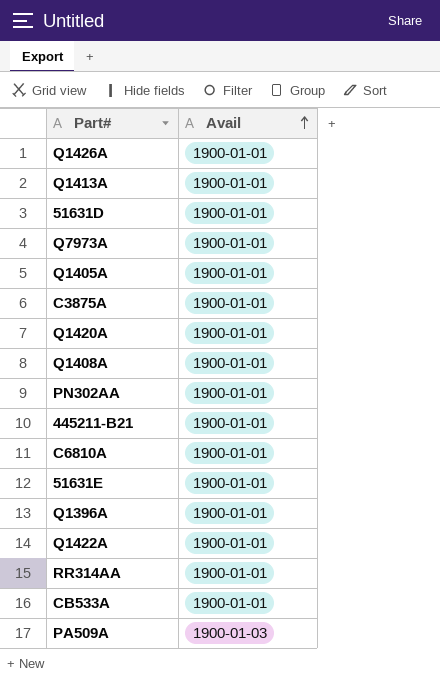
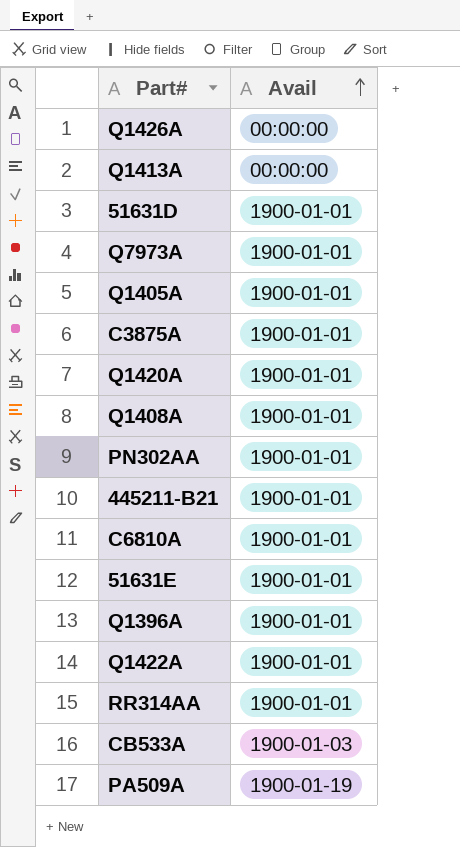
Q1426A | Avail: 1900-01-01 -> 00:00:00
Q1413A | Avail: 1900-01-01 -> 00:00:00
CB533A | Avail: 1900-01-01 -> 1900-01-03
PA509A | Avail: 1900-01-03 -> 1900-01-19

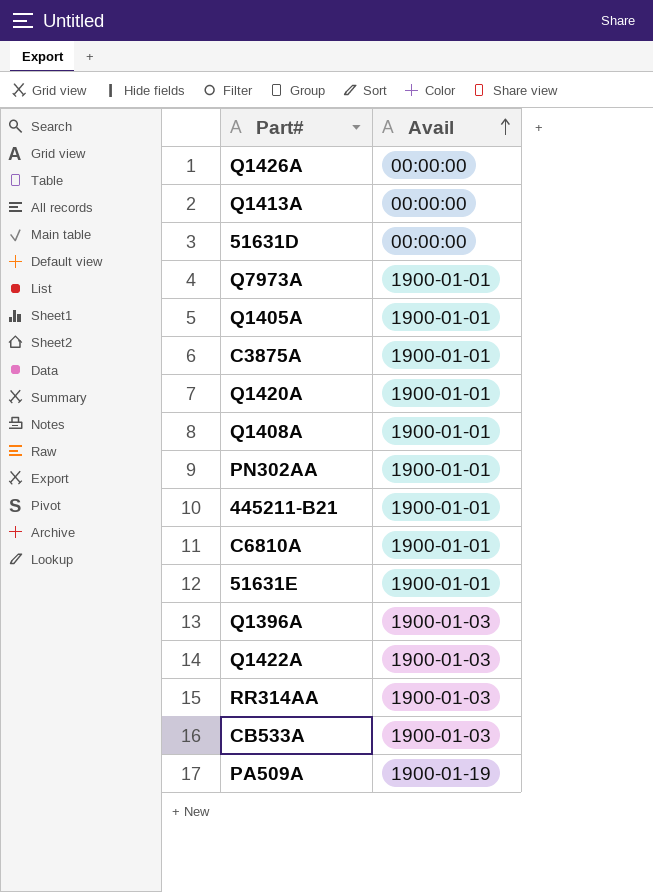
51631D | Avail: 1900-01-01 -> 00:00:00
Q1396A | Avail: 1900-01-01 -> 1900-01-03
Q1422A | Avail: 1900-01-01 -> 1900-01-03
RR314AA | Avail: 1900-01-01 -> 1900-01-03

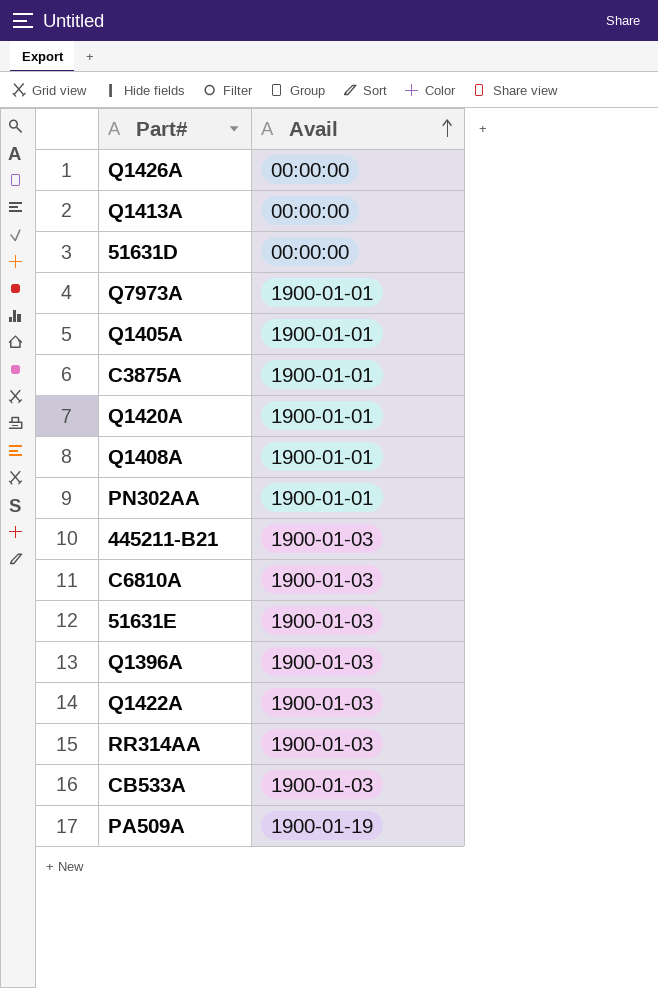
445211-B21 | Avail: 1900-01-01 -> 1900-01-03
C6810A | Avail: 1900-01-01 -> 1900-01-03
51631E | Avail: 1900-01-01 -> 1900-01-03

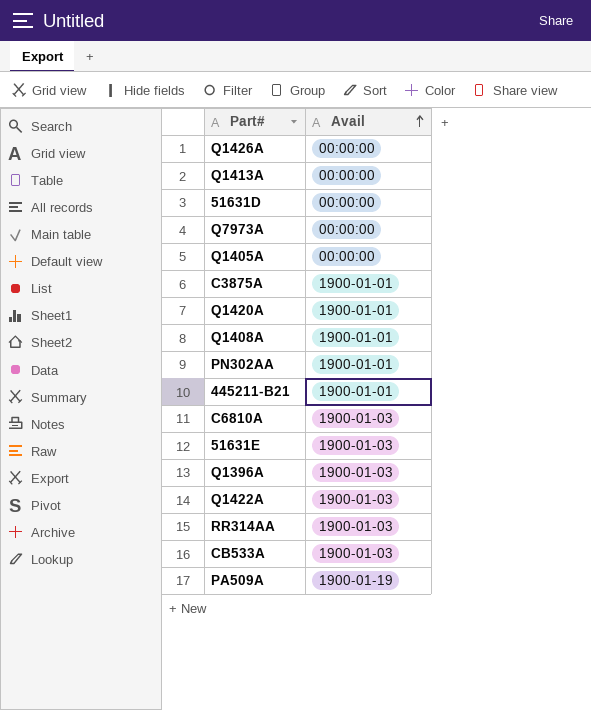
Q7973A | Avail: 1900-01-01 -> 00:00:00
Q1405A | Avail: 1900-01-01 -> 00:00:00
445211-B21 | Avail: 1900-01-03 -> 1900-01-01

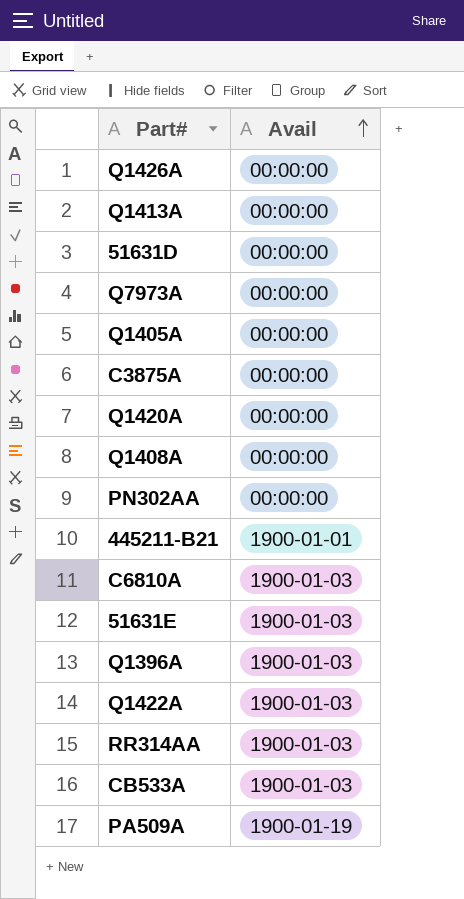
C3875A | Avail: 1900-01-01 -> 00:00:00
Q1420A | Avail: 1900-01-01 -> 00:00:00
Q1408A | Avail: 1900-01-01 -> 00:00:00
PN302AA | Avail: 1900-01-01 -> 00:00:00

